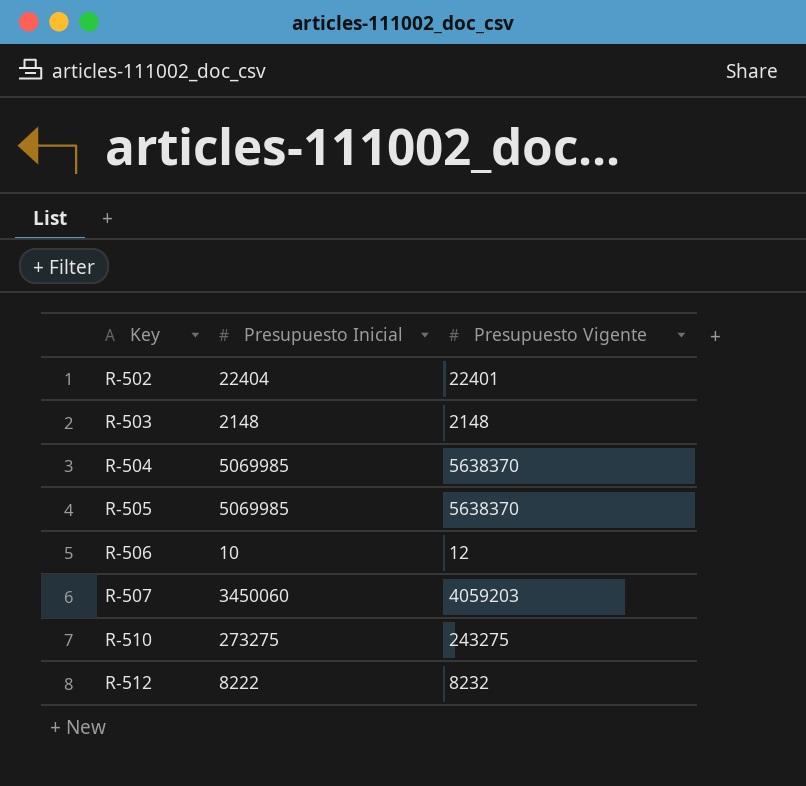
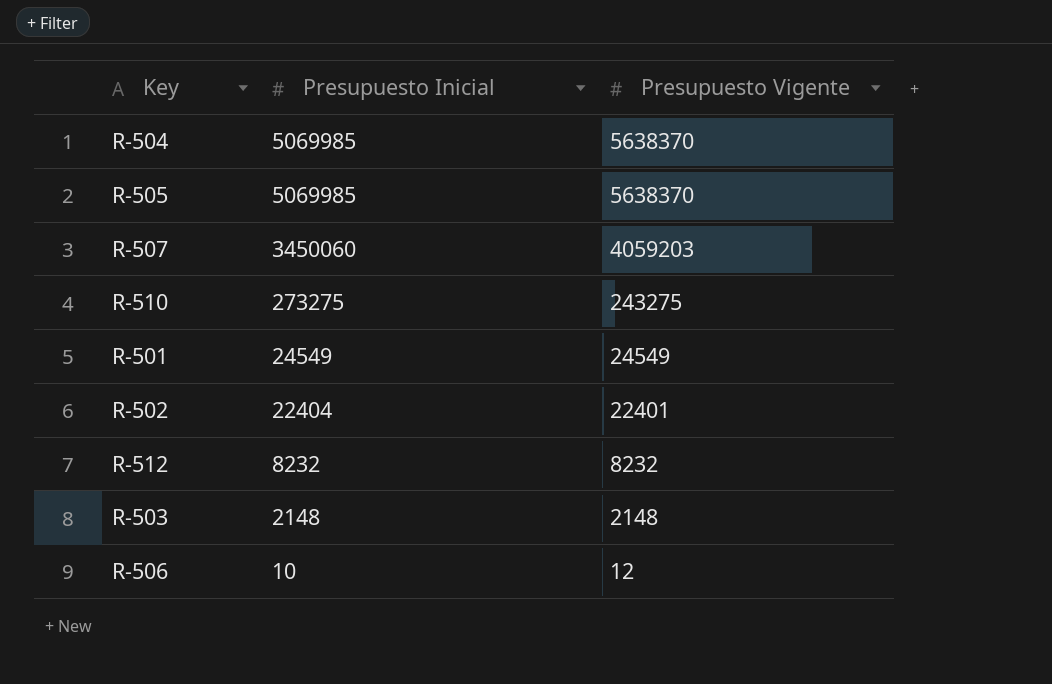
row order: Key ascending -> Presupuesto Inicial descending
row R-501: none -> 24549 | 24549
R-512 | Presupuesto Inicial: 8222 -> 8232

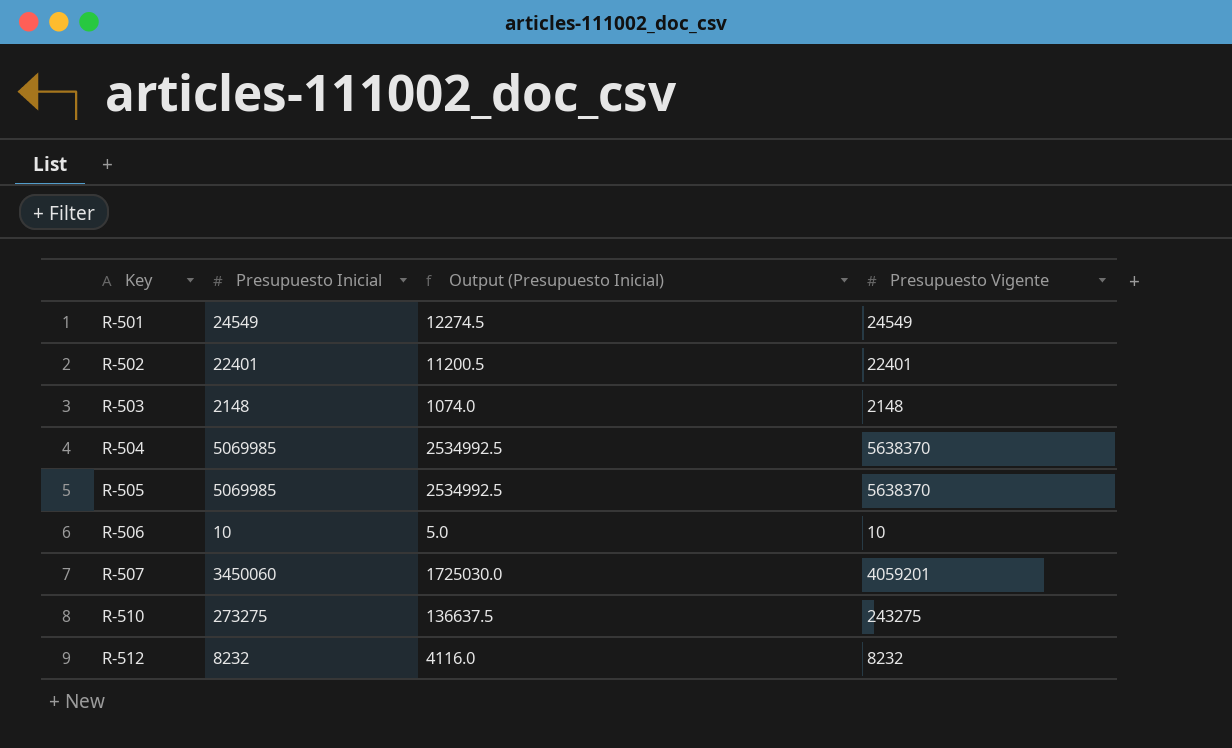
row order: Presupuesto Inicial descending -> Key ascending
column Output (Presupuesto Inicial) | formula: none -> [Presupuesto Inicial] * 0.5
R-502 | Presupuesto Inicial: 22404 -> 22401
R-506 | Presupuesto Vigente: 12 -> 10
R-507 | Presupuesto Vigente: 4059203 -> 4059201

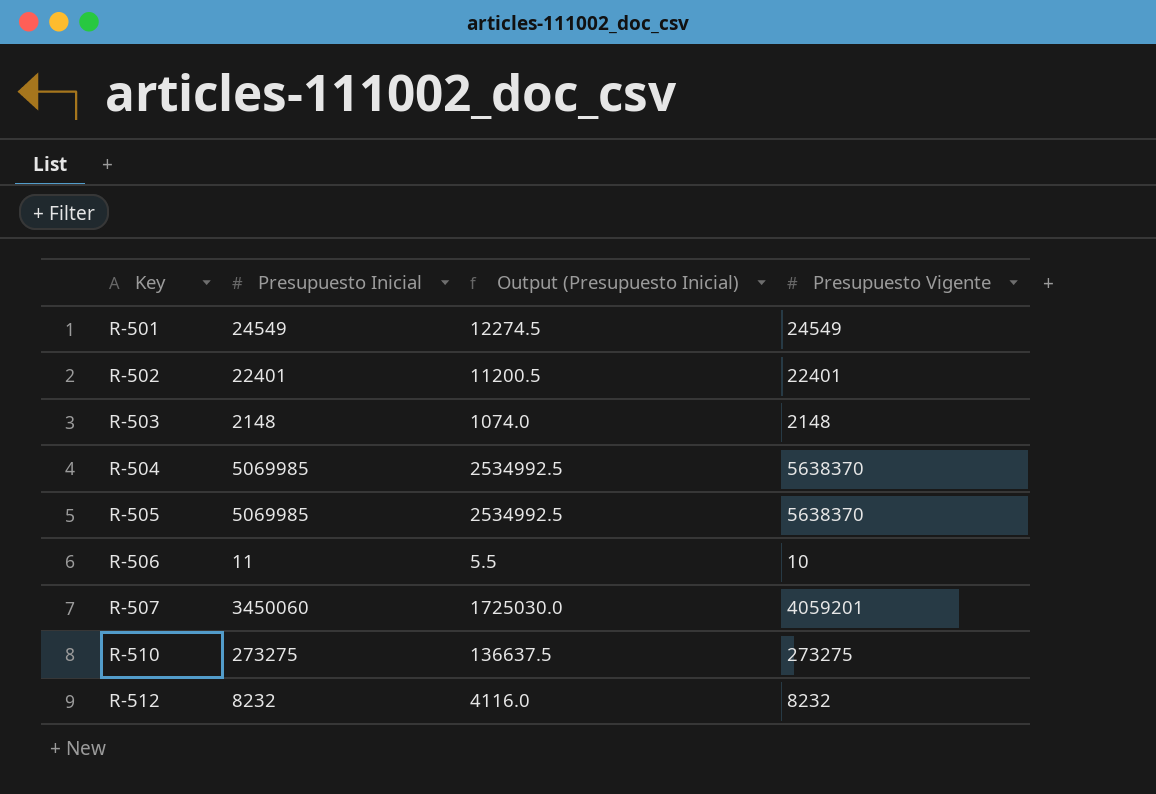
R-506 | Presupuesto Inicial: 10 -> 11
R-506 | Output (Presupuesto Inicial): 5.0 -> 5.5
R-510 | Presupuesto Vigente: 243275 -> 273275

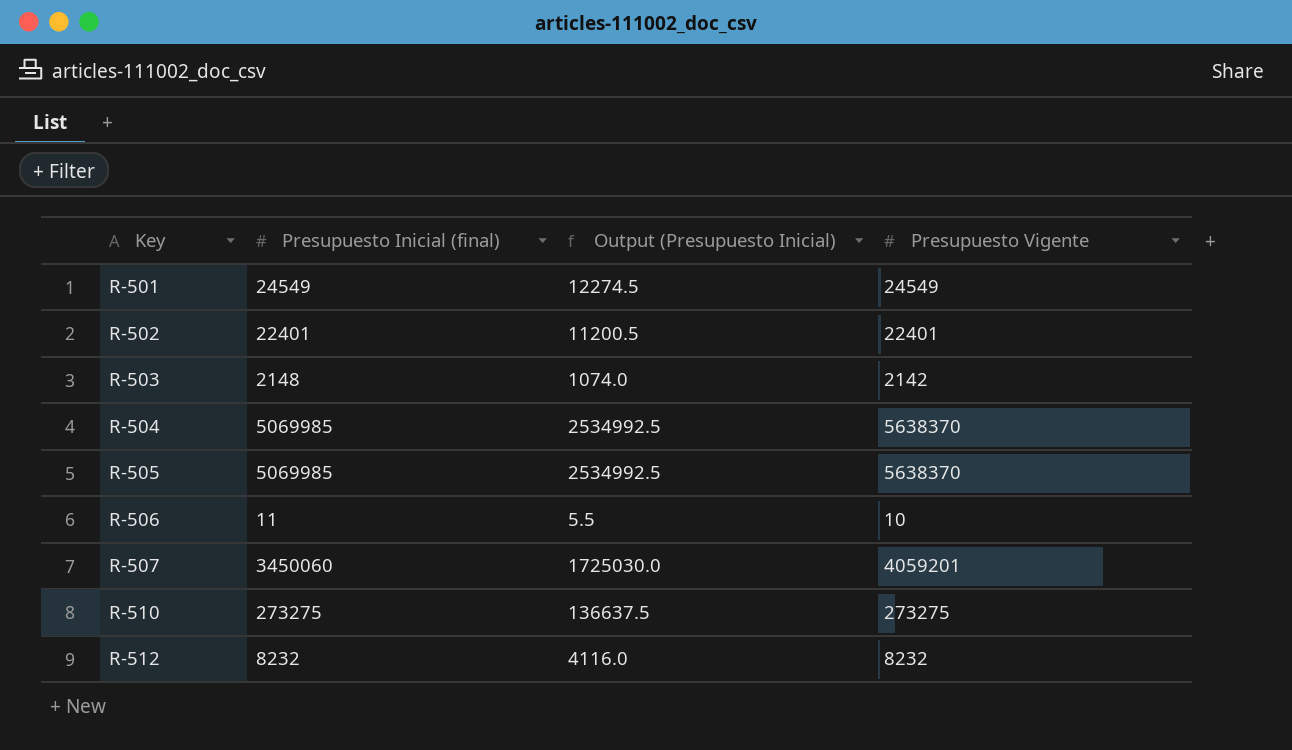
column name: Presupuesto Inicial -> Presupuesto Inicial (final)
R-503 | Presupuesto Vigente: 2148 -> 2142

